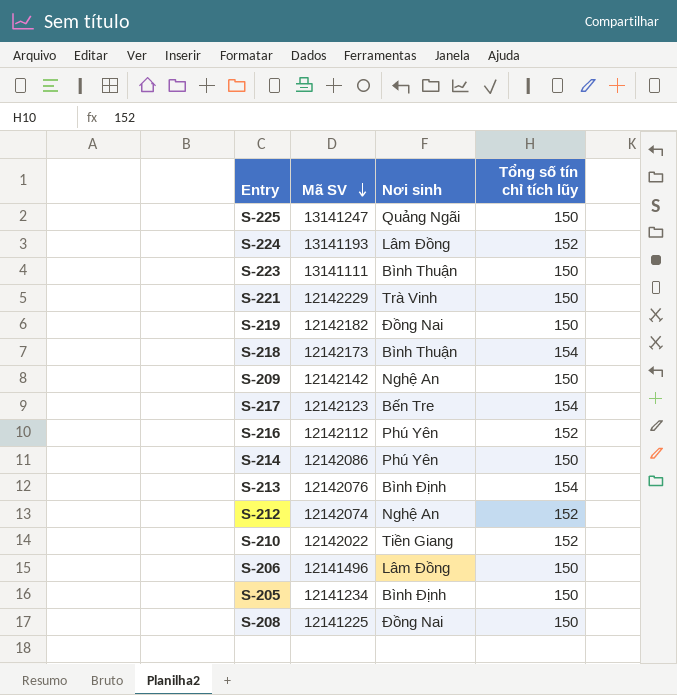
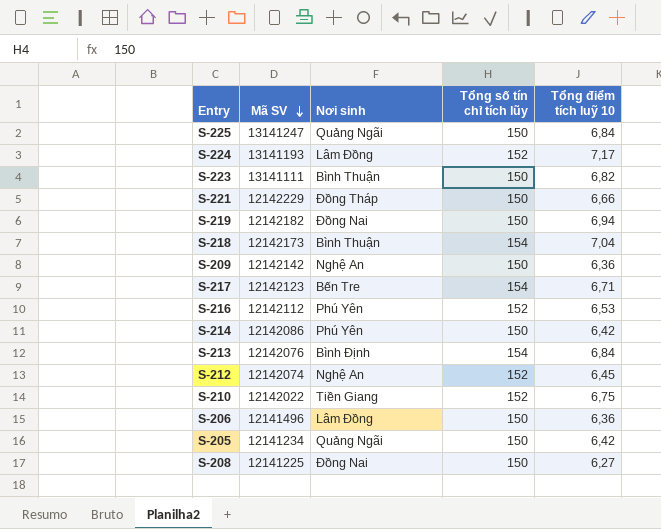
column Tổng điểm tích luỹ 10 | position: none -> 5
S-221 | Nơi sinh: Trà Vinh -> Đồng Tháp
S-205 | Nơi sinh: Bình Định -> Quảng Ngãi

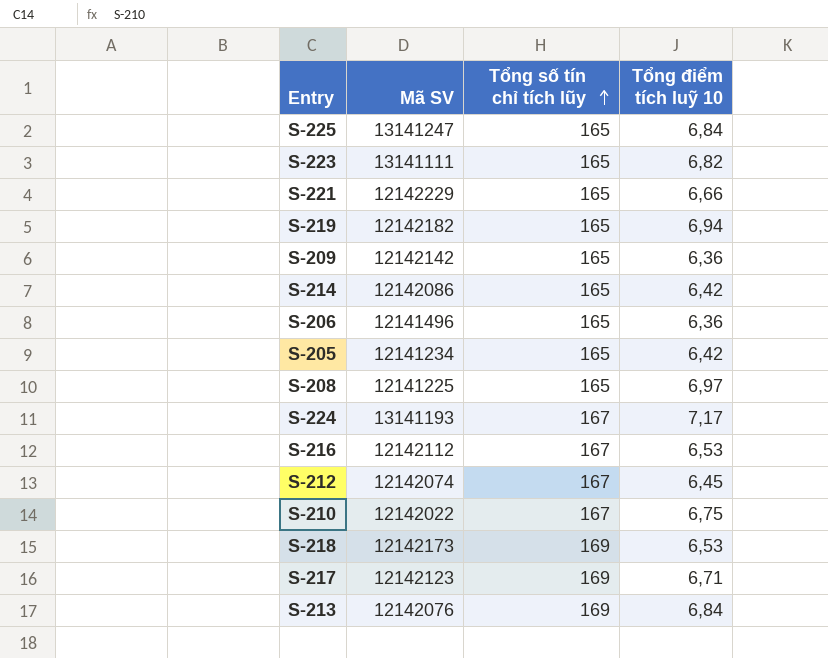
row order: Mã SV descending -> Tổng số tín chỉ tích lũy ascending
column Nơi sinh | position: 3 -> none
S-225 | Tổng số tín chỉ tích lũy: 150 -> 165
S-223 | Tổng số tín chỉ tích lũy: 150 -> 165
S-221 | Tổng số tín chỉ tích lũy: 150 -> 165
S-219 | Tổng số tín chỉ tích lũy: 150 -> 165
S-209 | Tổng số tín chỉ tích lũy: 150 -> 165
S-214 | Tổng số tín chỉ tích lũy: 150 -> 165
S-206 | Tổng số tín chỉ tích lũy: 150 -> 165
S-205 | Tổng số tín chỉ tích lũy: 150 -> 165
S-208 | Tổng số tín chỉ tích lũy: 150 -> 165
S-208 | Tổng điểm tích luỹ 10: 6,27 -> 6,97
S-224 | Tổng số tín chỉ tích lũy: 152 -> 167
S-216 | Tổng số tín chỉ tích lũy: 152 -> 167
S-212 | Tổng số tín chỉ tích lũy: 152 -> 167
S-210 | Tổng số tín chỉ tích lũy: 152 -> 167
S-218 | Tổng số tín chỉ tích lũy: 154 -> 169
S-218 | Tổng điểm tích luỹ 10: 7,04 -> 6,53
S-217 | Tổng số tín chỉ tích lũy: 154 -> 169
S-213 | Tổng số tín chỉ tích lũy: 154 -> 169

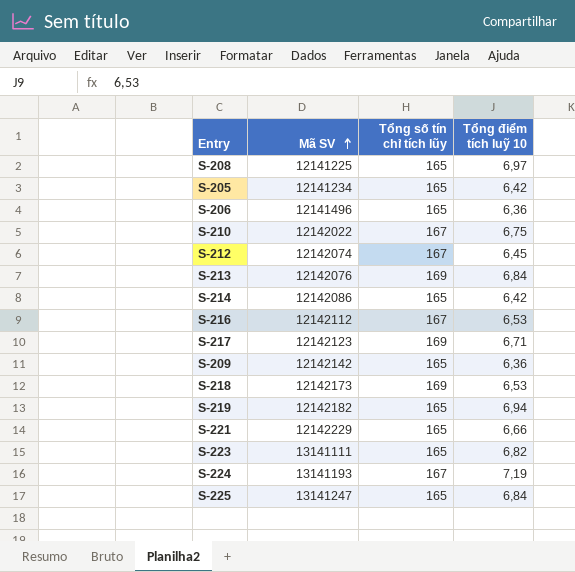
row order: Tổng số tín chỉ tích lũy ascending -> Mã SV ascending
S-224 | Tổng điểm tích luỹ 10: 7,17 -> 7,19

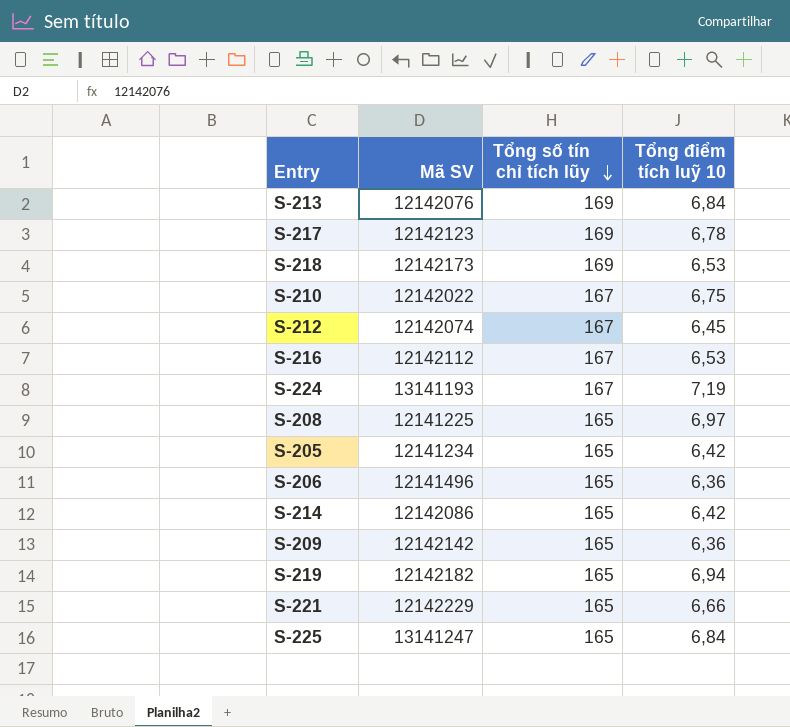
row order: Mã SV ascending -> Tổng số tín chỉ tích lũy descending
row S-223: 13141111 | 165 | 6,82 -> none
S-217 | Tổng điểm tích luỹ 10: 6,71 -> 6,78

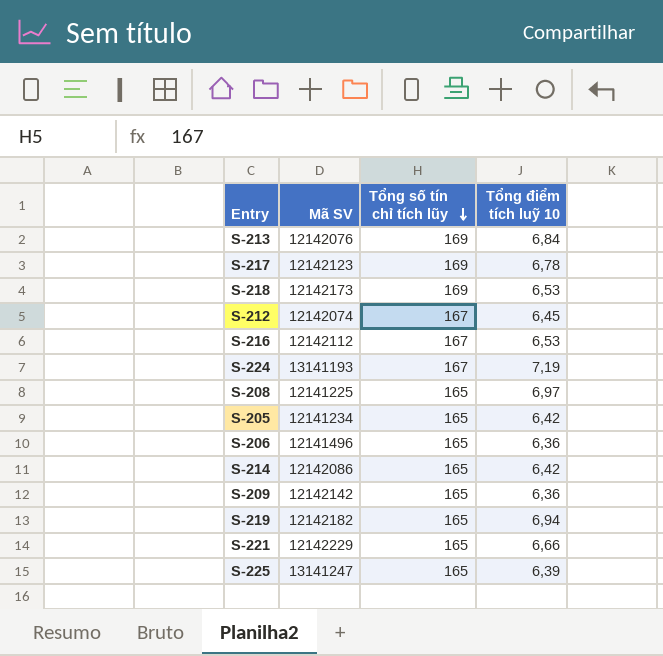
row S-210: 12142022 | 167 | 6,75 -> none
S-225 | Tổng điểm tích luỹ 10: 6,84 -> 6,39

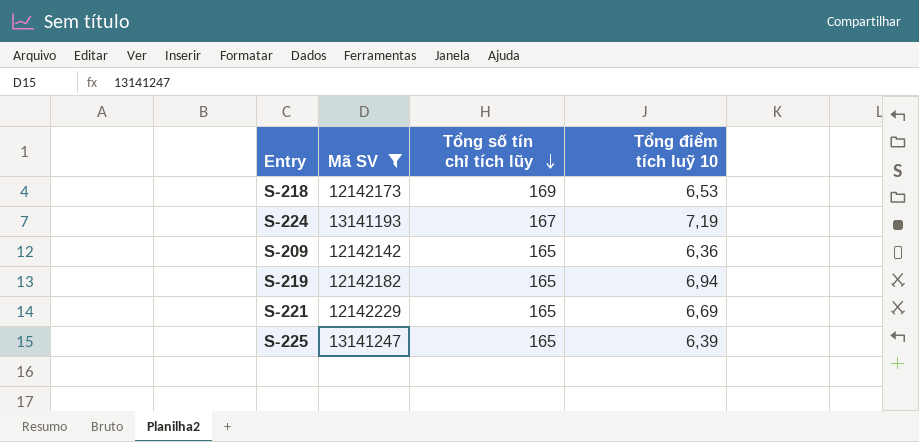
filter: none -> Mã SV >= 12142142
S-221 | Tổng điểm tích luỹ 10: 6,66 -> 6,69

